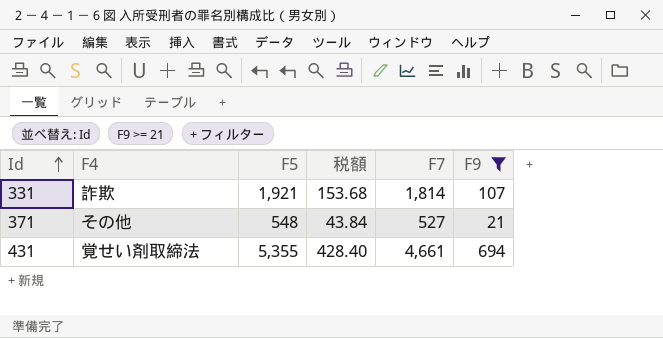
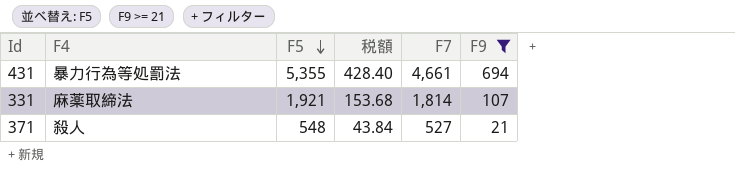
row order: Id ascending -> F5 descending
431 | F4: 覚せい剤取締法 -> 暴力行為等処罰法
331 | F4: 詐欺 -> 麻薬取締法
371 | F4: その他 -> 殺人

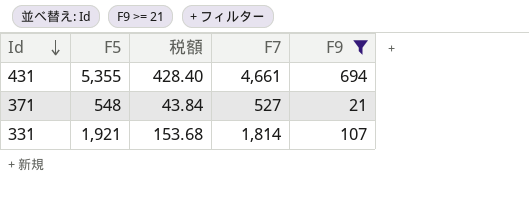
row order: F5 descending -> Id descending
column F4 | position: 2 -> none

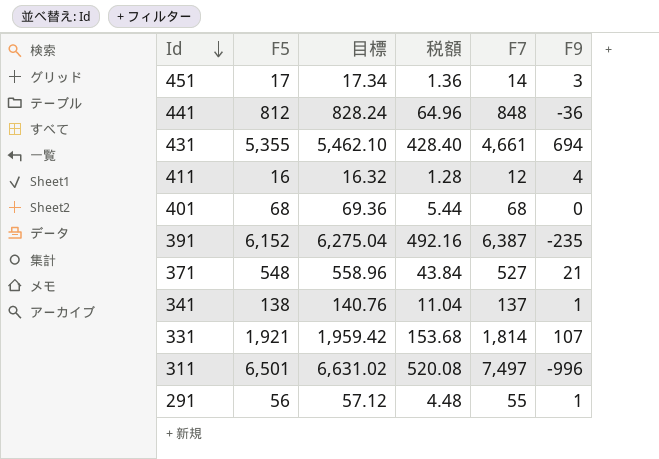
filter: F9 >= 21 -> none
column 目標 | formula: none -> [F5] * 1.02

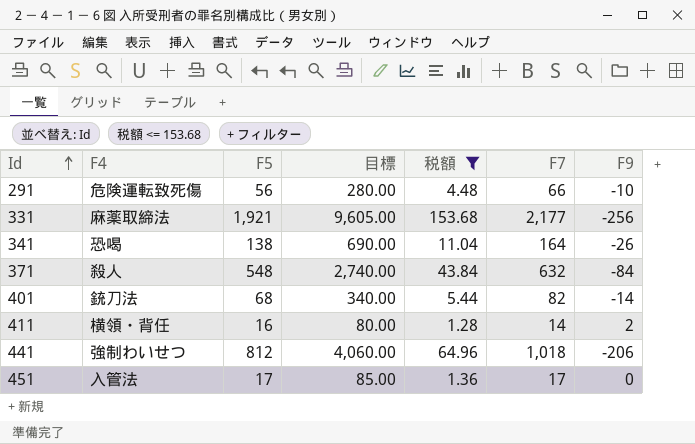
filter: none -> 税額 <= 153.68
row order: Id descending -> Id ascending
column F4 | position: none -> 2
column 目標 | formula: [F5] * 1.02 -> [F5] * 5
291 | F7: 55 -> 66
291 | F9: 1 -> -10
331 | F7: 1,814 -> 2,177
331 | F9: 107 -> -256
341 | F7: 137 -> 164
341 | F9: 1 -> -26
371 | F7: 527 -> 632
371 | F9: 21 -> -84
401 | F7: 68 -> 82
401 | F9: 0 -> -14
411 | F7: 12 -> 14
411 | F9: 4 -> 2
441 | F7: 848 -> 1,018
441 | F9: -36 -> -206
451 | F7: 14 -> 17
451 | F9: 3 -> 0

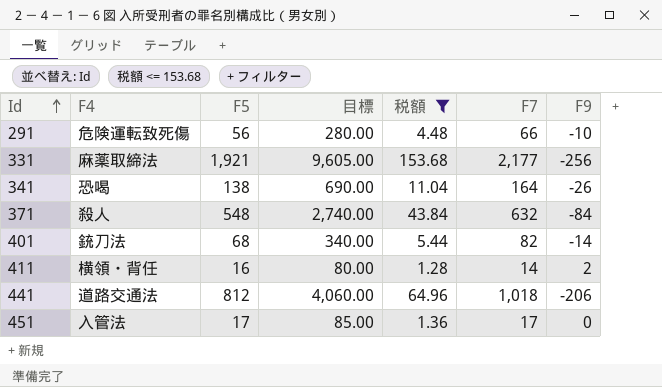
441 | F4: 強制わいせつ -> 道路交通法

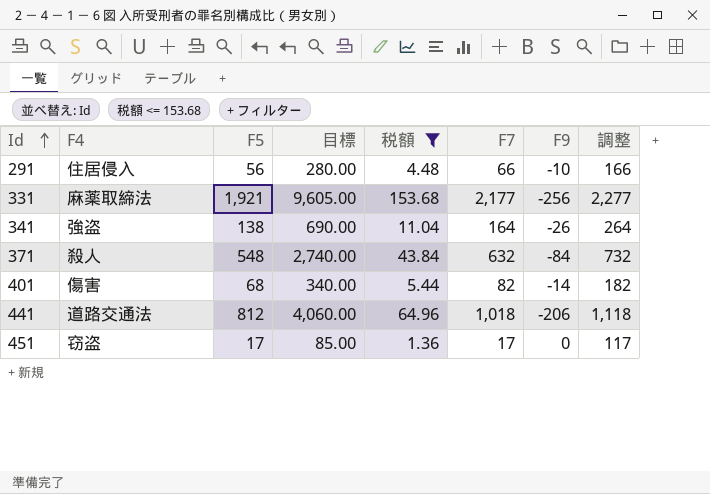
column 調整 | formula: none -> [F7] + 100
row 411: 横領・背任 | 16 | 80.00 | 1.28 | 14 | 2 -> none
291 | F4: 危険運転致死傷 -> 住居侵入
341 | F4: 恐喝 -> 強盗
401 | F4: 銃刀法 -> 傷害
451 | F4: 入管法 -> 窃盗

